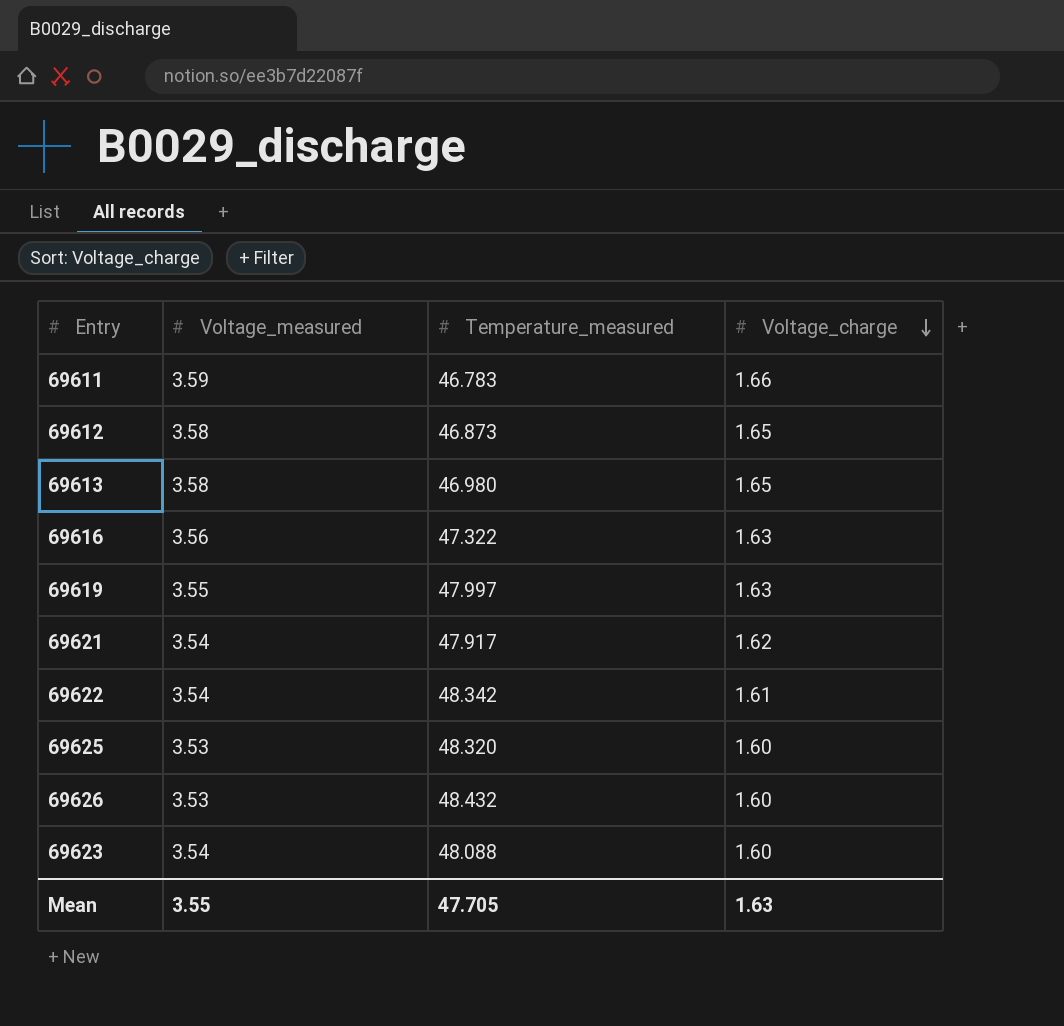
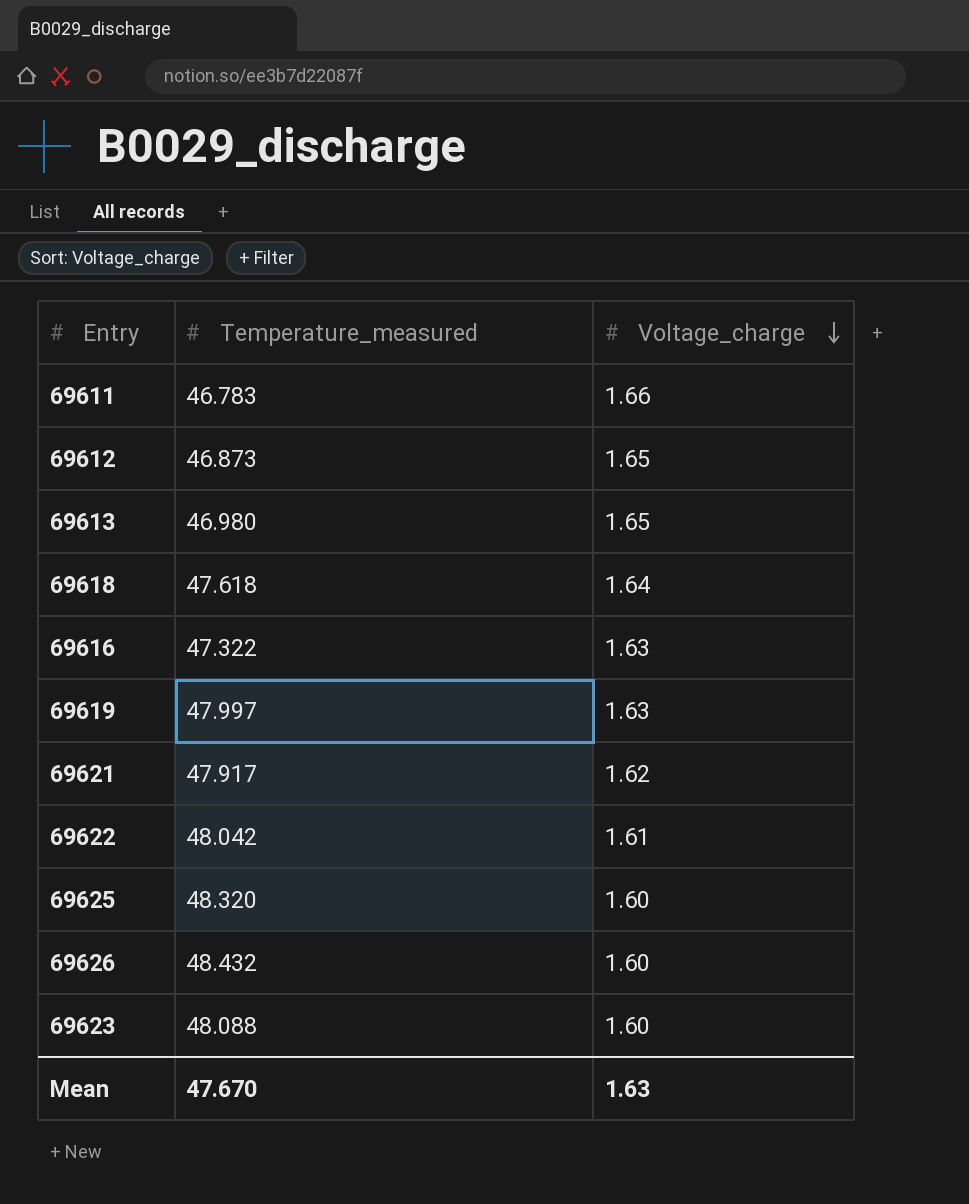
column Voltage_measured | position: 2 -> none
row 69618: none -> 47.618 | 1.64
69622 | Temperature_measured: 48.342 -> 48.042
Mean | Temperature_measured: 47.705 -> 47.670

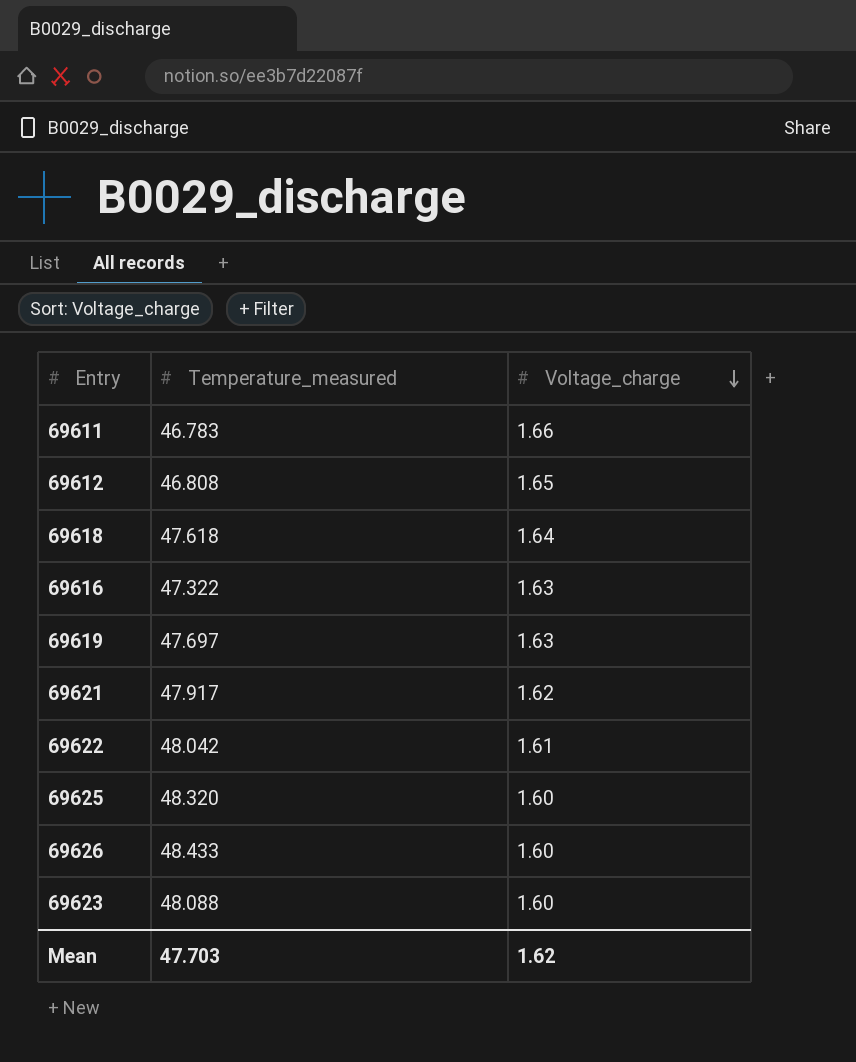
row 69613: 46.980 | 1.65 -> none
69612 | Temperature_measured: 46.873 -> 46.808
69619 | Temperature_measured: 47.997 -> 47.697
69626 | Temperature_measured: 48.432 -> 48.433
Mean | Temperature_measured: 47.670 -> 47.703
Mean | Voltage_charge: 1.63 -> 1.62

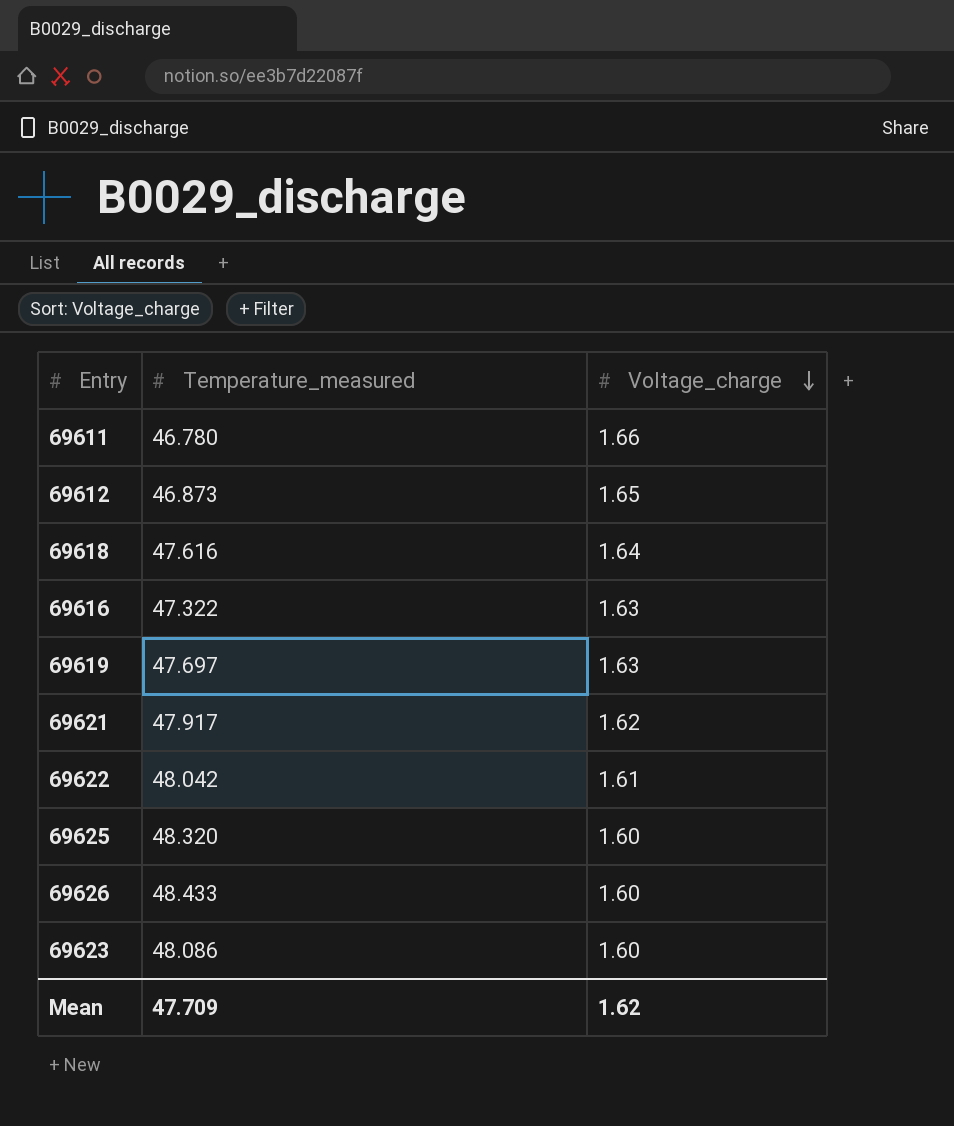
69611 | Temperature_measured: 46.783 -> 46.780
69612 | Temperature_measured: 46.808 -> 46.873
69618 | Temperature_measured: 47.618 -> 47.616
69623 | Temperature_measured: 48.088 -> 48.086
Mean | Temperature_measured: 47.703 -> 47.709

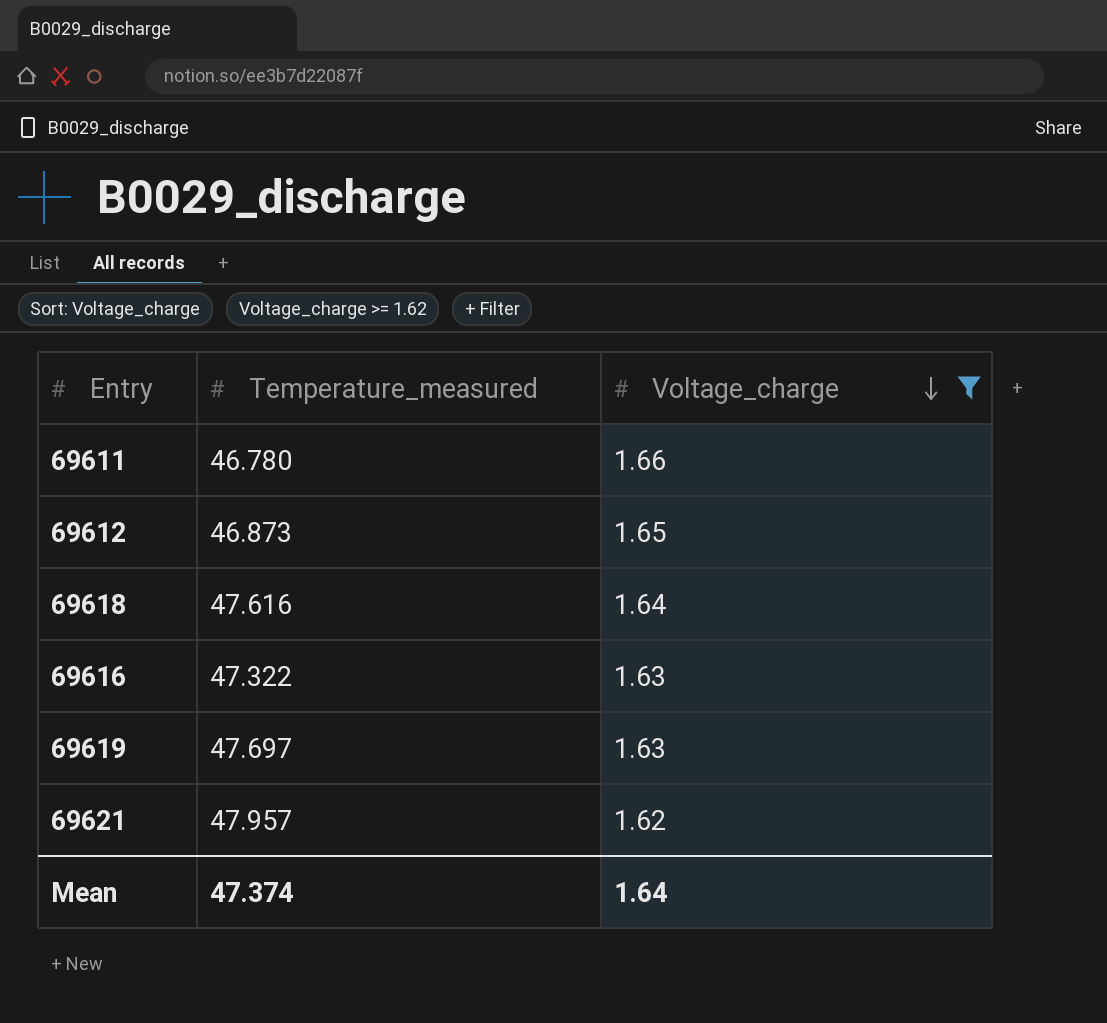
filter: none -> Voltage_charge >= 1.62
69621 | Temperature_measured: 47.917 -> 47.957
Mean | Temperature_measured: 47.709 -> 47.374
Mean | Voltage_charge: 1.62 -> 1.64

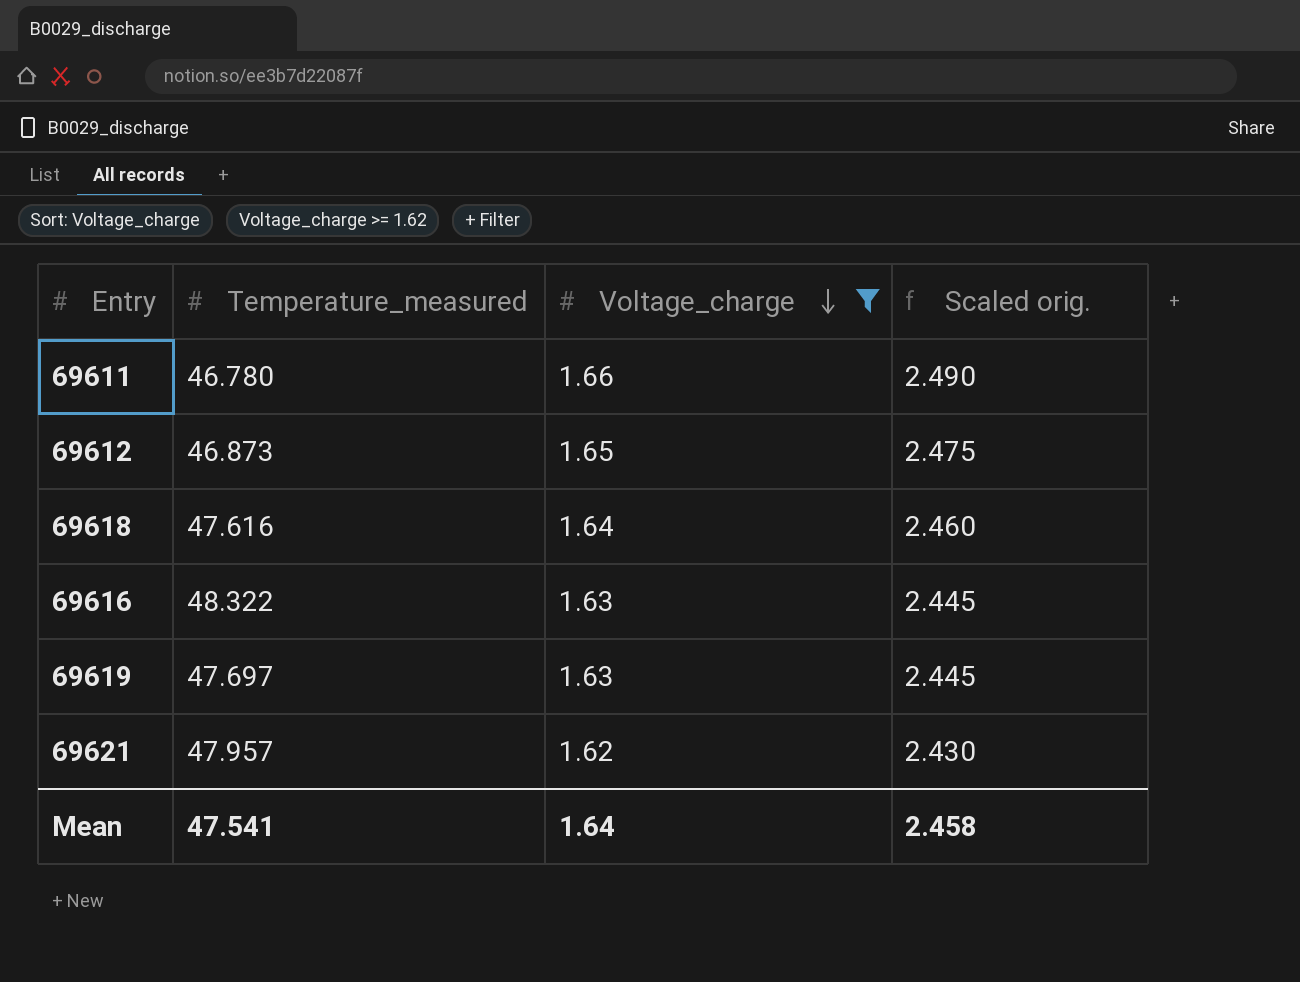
column Scaled orig. | formula: none -> [Voltage_charge] * 1.5
69616 | Temperature_measured: 47.322 -> 48.322
Mean | Temperature_measured: 47.374 -> 47.541

